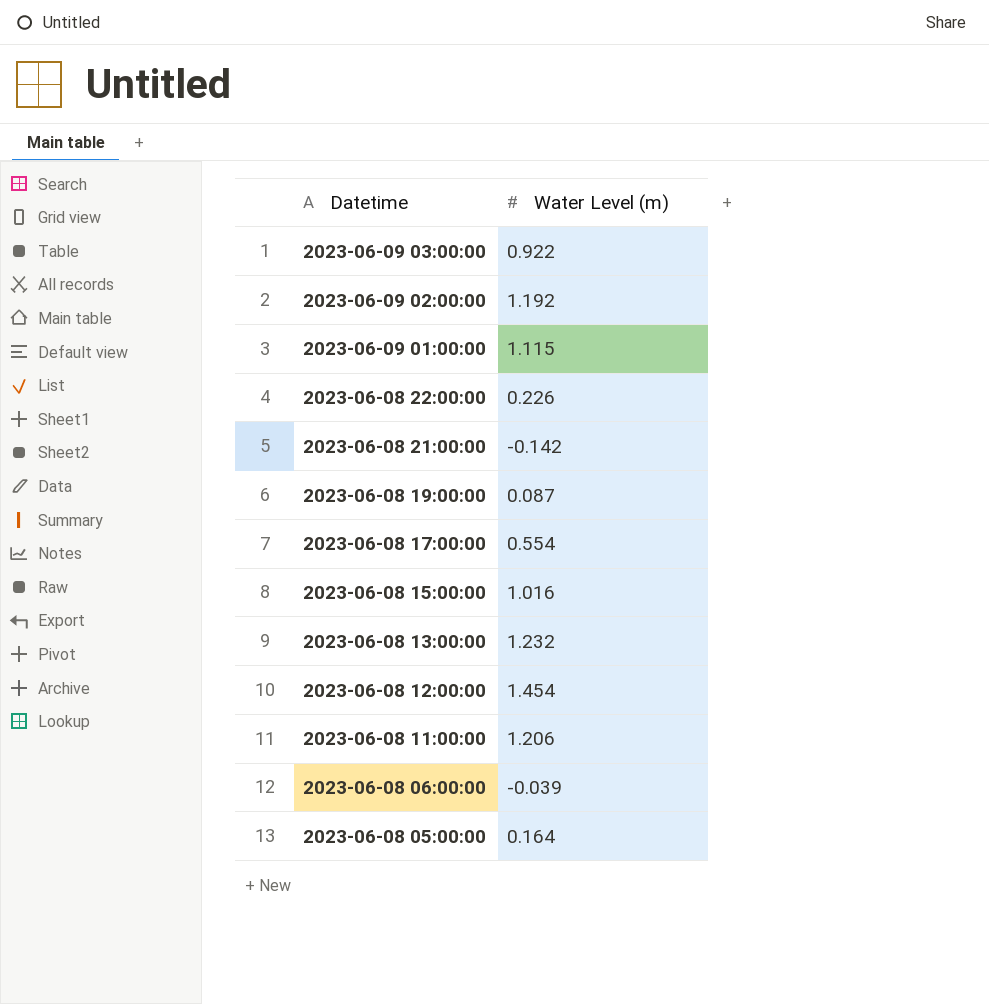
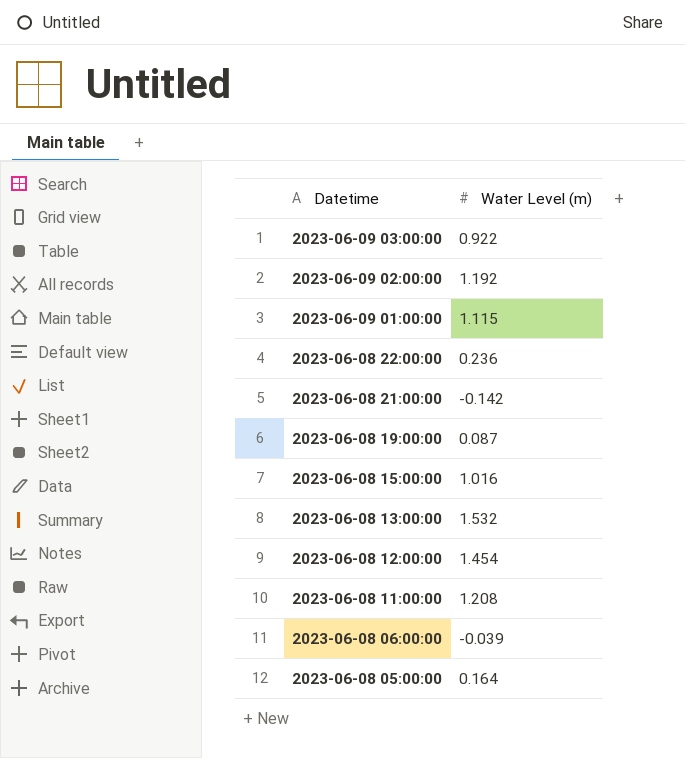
row 2023-06-08 17:00:00: 0.554 -> none
2023-06-08 22:00:00 | Water Level (m): 0.226 -> 0.236
2023-06-08 13:00:00 | Water Level (m): 1.232 -> 1.532
2023-06-08 11:00:00 | Water Level (m): 1.206 -> 1.208

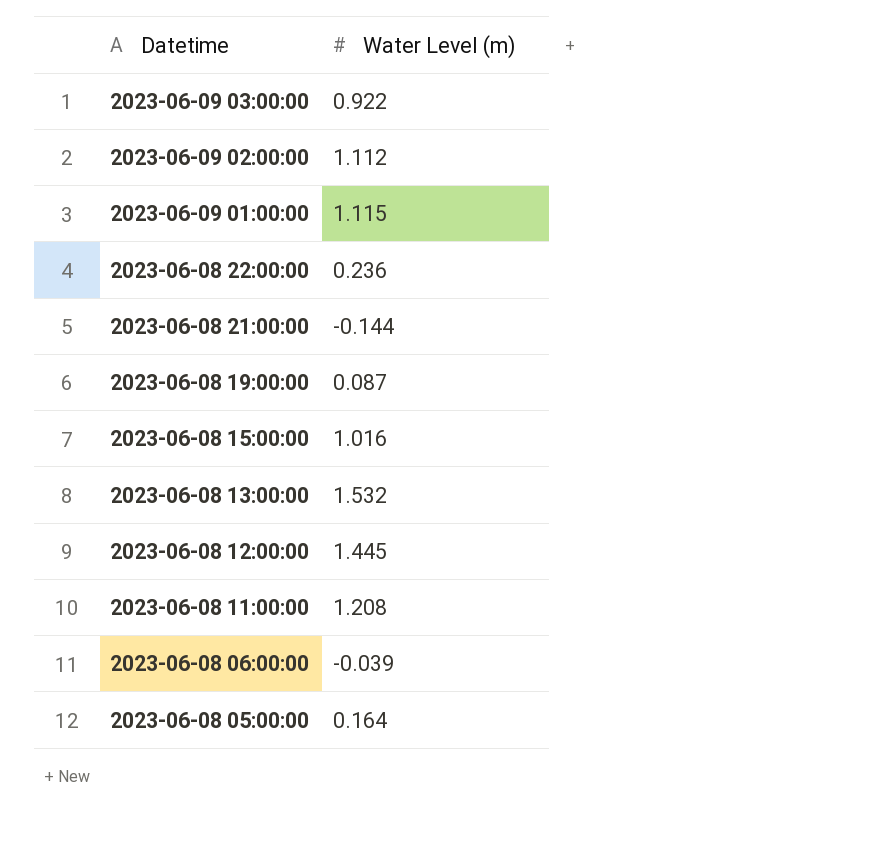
2023-06-09 02:00:00 | Water Level (m): 1.192 -> 1.112
2023-06-08 21:00:00 | Water Level (m): -0.142 -> -0.144
2023-06-08 12:00:00 | Water Level (m): 1.454 -> 1.445

